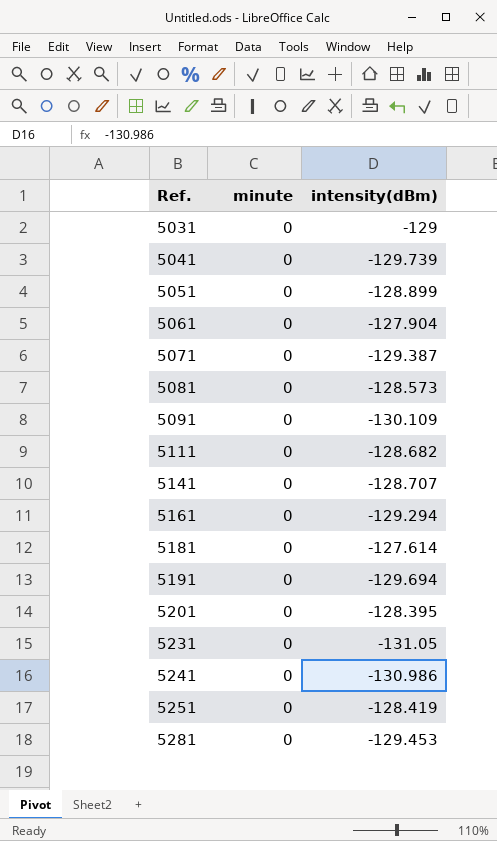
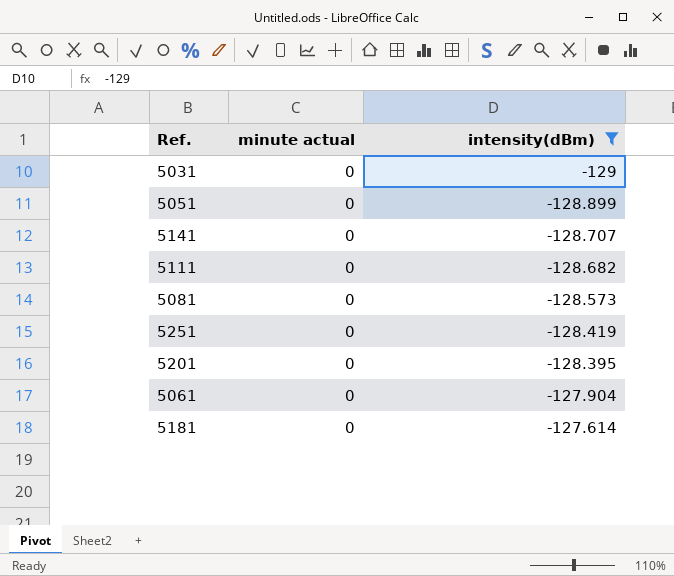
filter: none -> intensity(dBm) >= -129
row order: Ref. ascending -> intensity(dBm) ascending
column name: minute -> minute actual

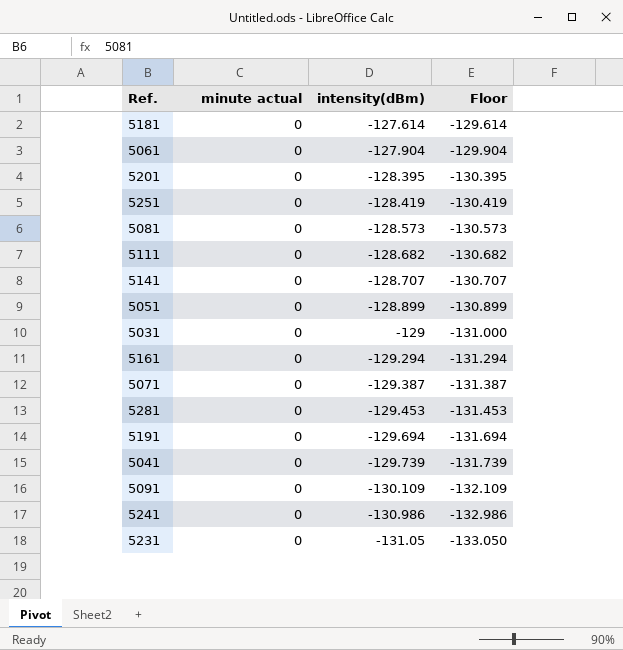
filter: intensity(dBm) >= -129 -> none
row order: intensity(dBm) ascending -> intensity(dBm) descending
column Floor | formula: none -> [intensity(dBm)] - 2

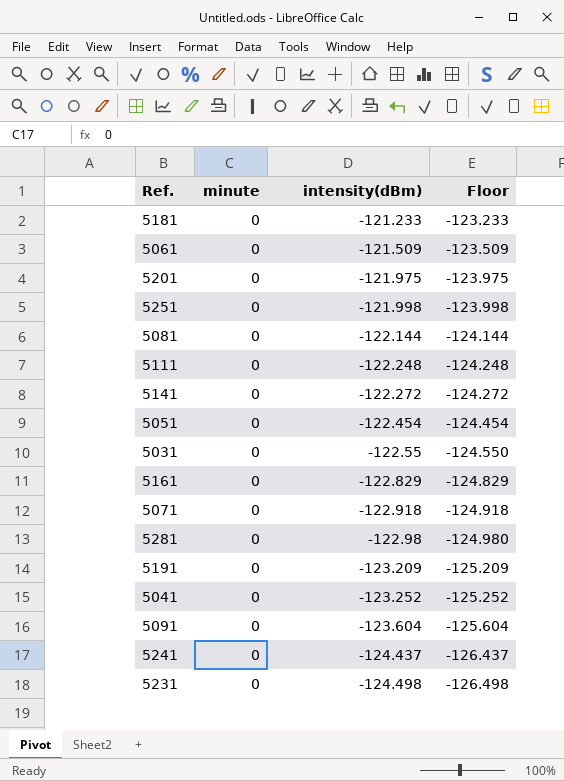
column name: minute actual -> minute
5181 | intensity(dBm): -127.614 -> -121.233
5181 | Floor: -129.614 -> -123.233
5061 | intensity(dBm): -127.904 -> -121.509
5061 | Floor: -129.904 -> -123.509
5201 | intensity(dBm): -128.395 -> -121.975
5201 | Floor: -130.395 -> -123.975
5251 | intensity(dBm): -128.419 -> -121.998
5251 | Floor: -130.419 -> -123.998
5081 | intensity(dBm): -128.573 -> -122.144
5081 | Floor: -130.573 -> -124.144
5111 | intensity(dBm): -128.682 -> -122.248
5111 | Floor: -130.682 -> -124.248
5141 | intensity(dBm): -128.707 -> -122.272
5141 | Floor: -130.707 -> -124.272
5051 | intensity(dBm): -128.899 -> -122.454
5051 | Floor: -130.899 -> -124.454
5031 | intensity(dBm): -129 -> -122.55
5031 | Floor: -131.000 -> -124.550
5161 | intensity(dBm): -129.294 -> -122.829
5161 | Floor: -131.294 -> -124.829
5071 | intensity(dBm): -129.387 -> -122.918
5071 | Floor: -131.387 -> -124.918
5281 | intensity(dBm): -129.453 -> -122.98
5281 | Floor: -131.453 -> -124.980
5191 | intensity(dBm): -129.694 -> -123.209
5191 | Floor: -131.694 -> -125.209
5041 | intensity(dBm): -129.739 -> -123.252
5041 | Floor: -131.739 -> -125.252
5091 | intensity(dBm): -130.109 -> -123.604
5091 | Floor: -132.109 -> -125.604
5241 | intensity(dBm): -130.986 -> -124.437
5241 | Floor: -132.986 -> -126.437
5231 | intensity(dBm): -131.05 -> -124.498
5231 | Floor: -133.050 -> -126.498

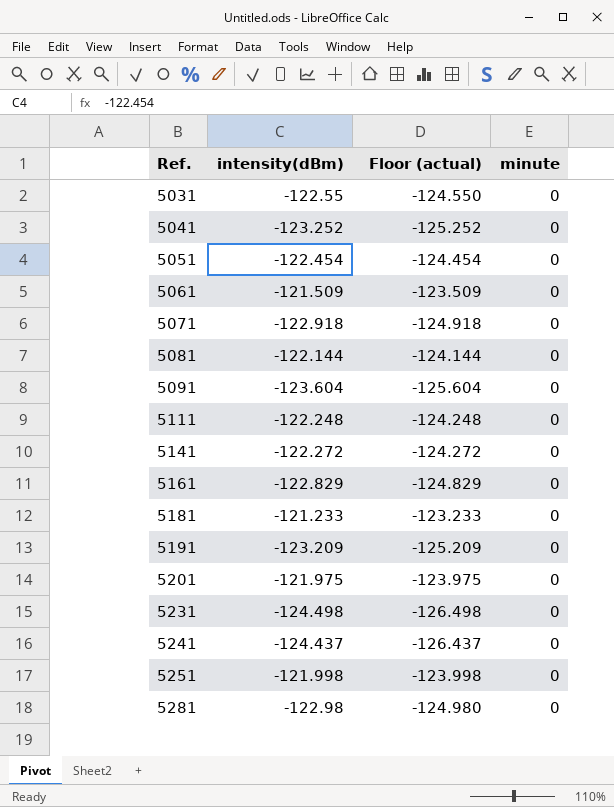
row order: intensity(dBm) descending -> Ref. ascending
column name: Floor -> Floor (actual)
column minute | position: 2 -> 4

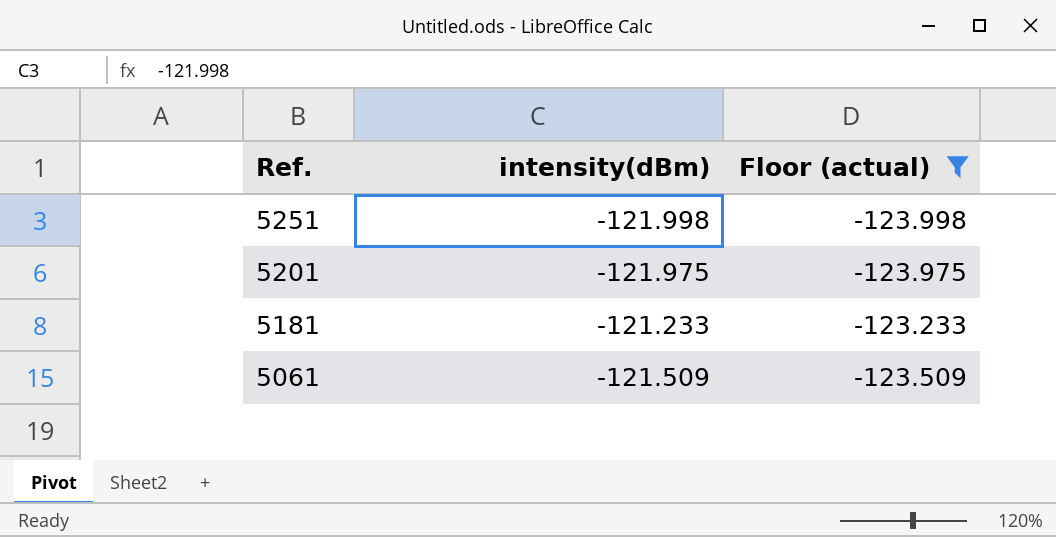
filter: none -> Floor (actual) >= -123.998
row order: Ref. ascending -> Ref. descending
column minute | position: 4 -> none

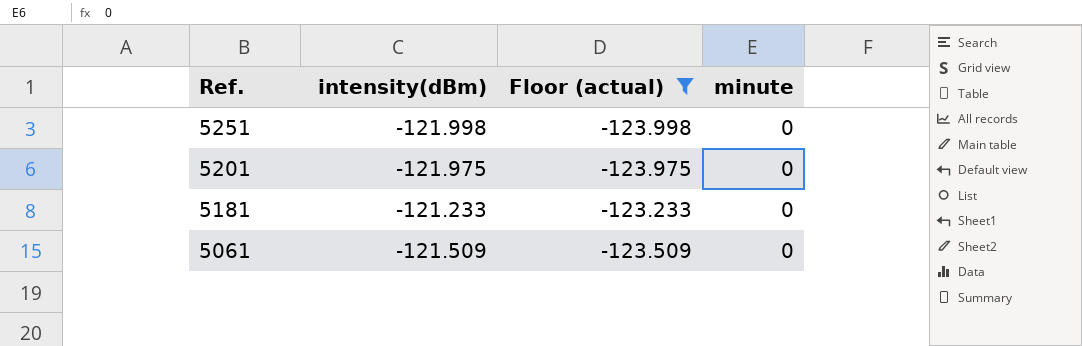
column minute | position: none -> 4

